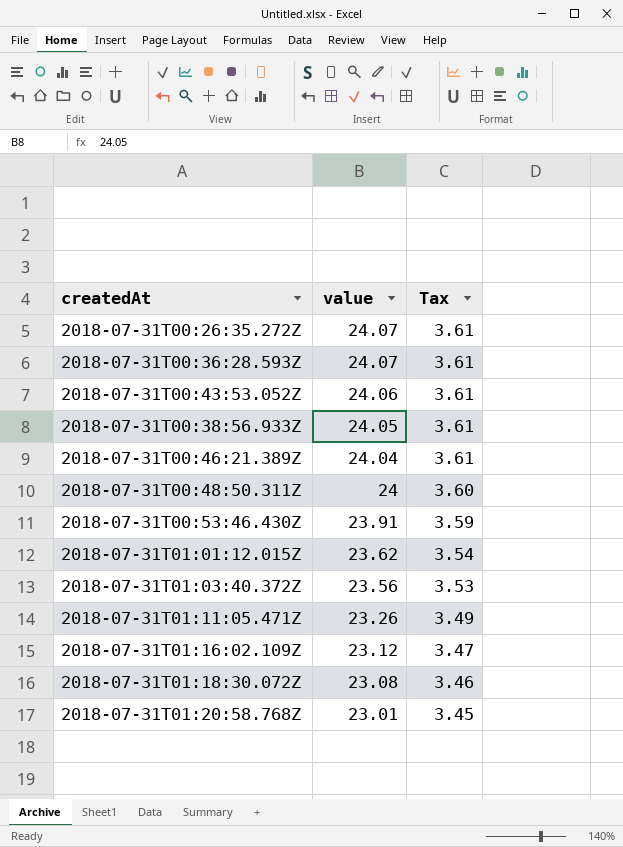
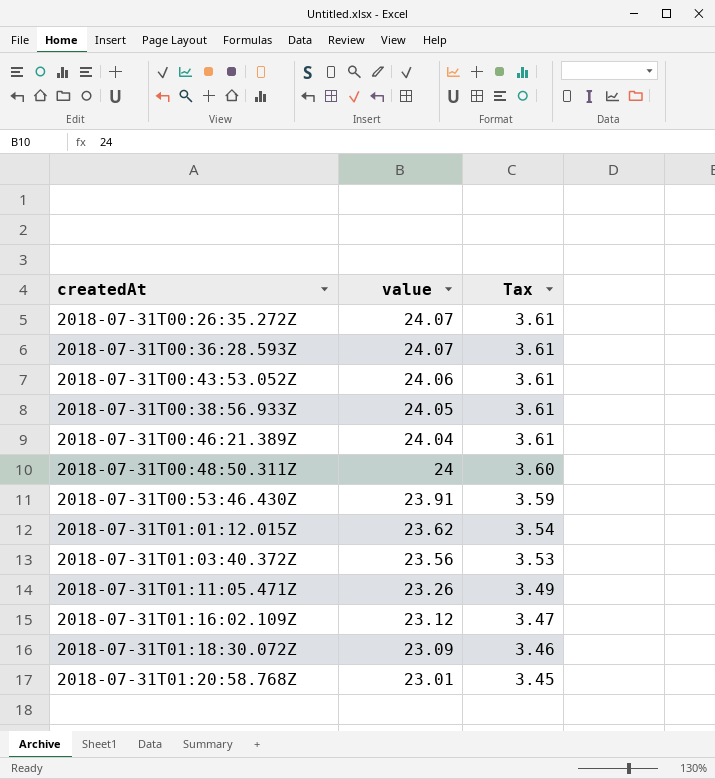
2018-07-31T01:18:30.072Z | value: 23.08 -> 23.09

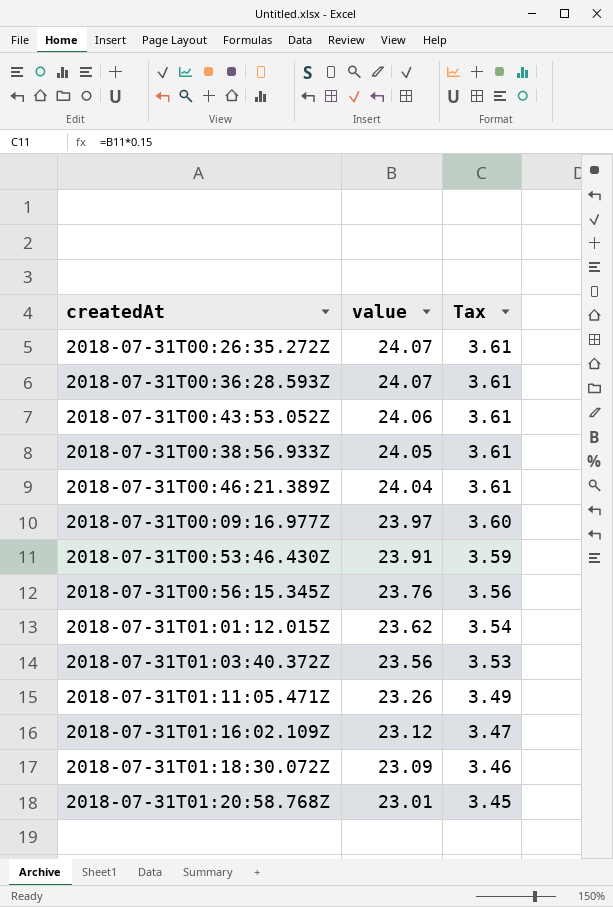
row 2018-07-31T00:48:50.311Z: 24 | 3.60 -> none
row 2018-07-31T00:09:16.977Z: none -> 23.97 | 3.60
row 2018-07-31T00:56:15.345Z: none -> 23.76 | 3.56

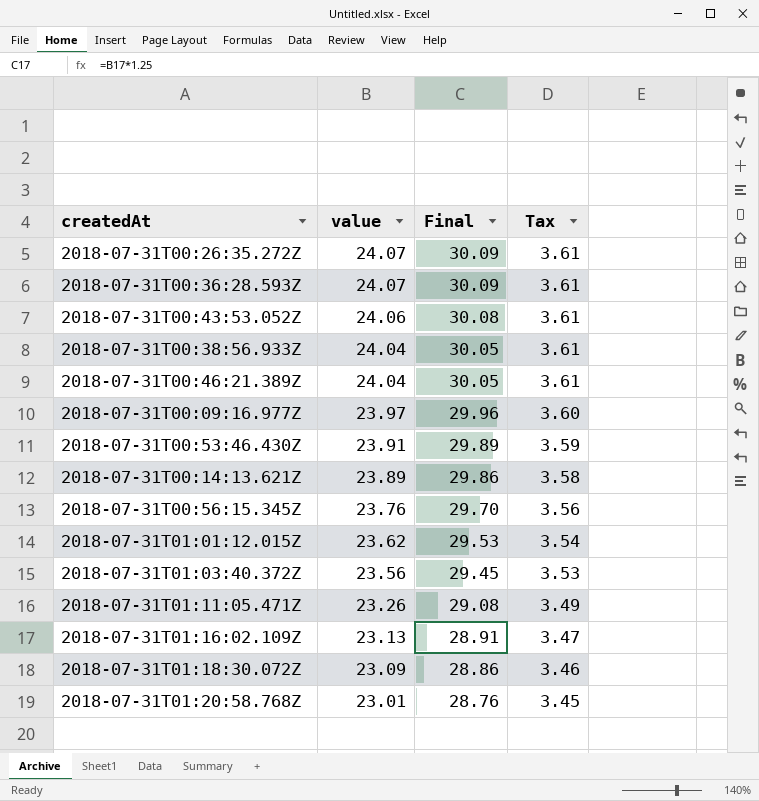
column Final | formula: none -> [value] * 1.25
2018-07-31T00:38:56.933Z | value: 24.05 -> 24.04
row 2018-07-31T00:14:13.621Z: none -> 23.89 | 29.86 | 3.58
2018-07-31T01:16:02.109Z | value: 23.12 -> 23.13

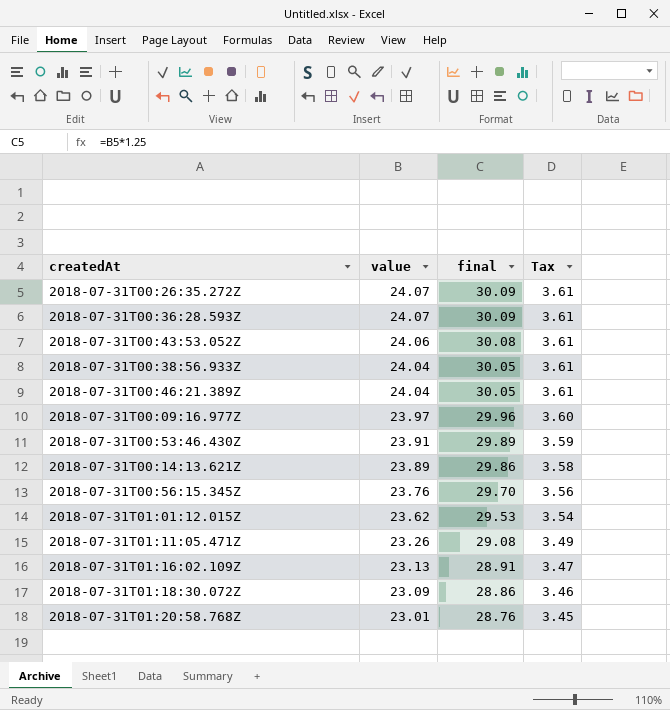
column name: Final -> final
row 2018-07-31T01:03:40.372Z: 23.56 | 29.45 | 3.53 -> none

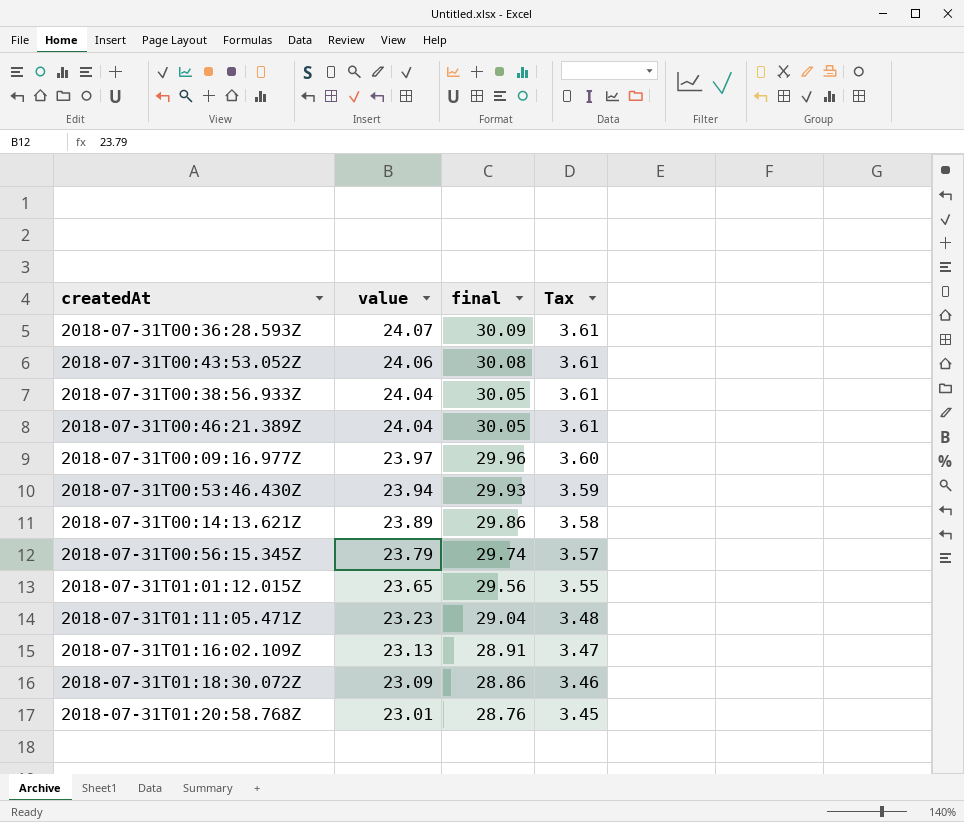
row 2018-07-31T00:26:35.272Z: 24.07 | 30.09 | 3.61 -> none
2018-07-31T00:53:46.430Z | value: 23.91 -> 23.94
2018-07-31T00:53:46.430Z | final: 29.89 -> 29.93
2018-07-31T00:56:15.345Z | value: 23.76 -> 23.79
2018-07-31T00:56:15.345Z | final: 29.70 -> 29.74
2018-07-31T00:56:15.345Z | Tax: 3.56 -> 3.57
2018-07-31T01:01:12.015Z | value: 23.62 -> 23.65
2018-07-31T01:01:12.015Z | final: 29.53 -> 29.56
2018-07-31T01:01:12.015Z | Tax: 3.54 -> 3.55
2018-07-31T01:11:05.471Z | value: 23.26 -> 23.23
2018-07-31T01:11:05.471Z | final: 29.08 -> 29.04
2018-07-31T01:11:05.471Z | Tax: 3.49 -> 3.48

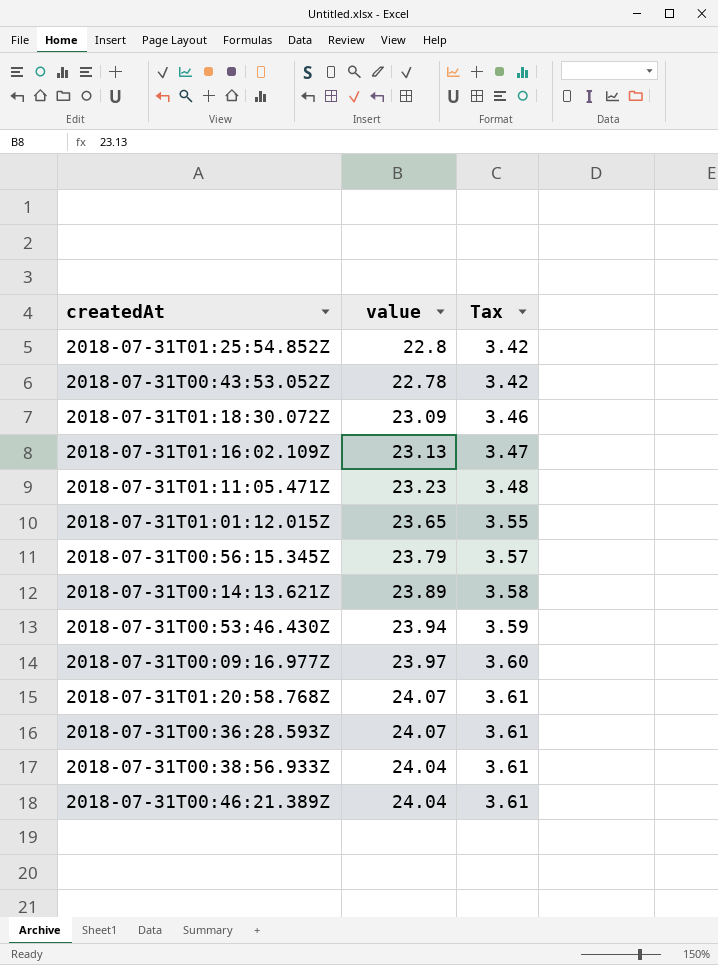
row order: value descending -> Tax ascending
column final | formula: [value] * 1.25 -> none
row 2018-07-31T01:25:54.852Z: none -> 22.8 | 3.42
2018-07-31T00:43:53.052Z | value: 24.06 -> 22.78
2018-07-31T00:43:53.052Z | Tax: 3.61 -> 3.42
2018-07-31T01:20:58.768Z | value: 23.01 -> 24.07
2018-07-31T01:20:58.768Z | Tax: 3.45 -> 3.61

